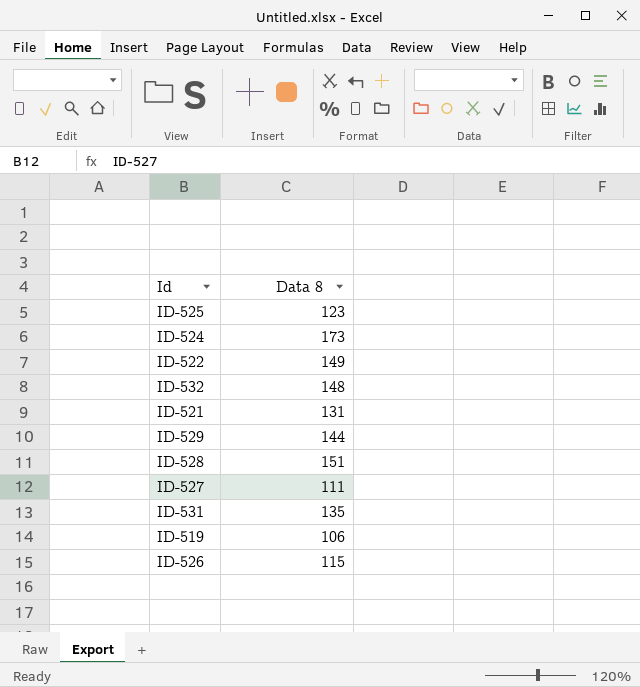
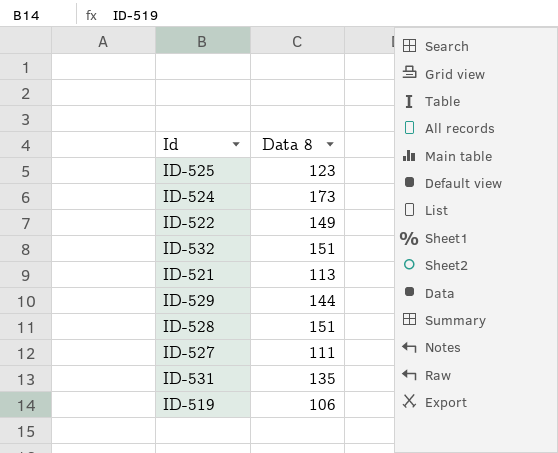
row ID-526: 115 -> none
ID-532 | Data 8: 148 -> 151
ID-521 | Data 8: 131 -> 113

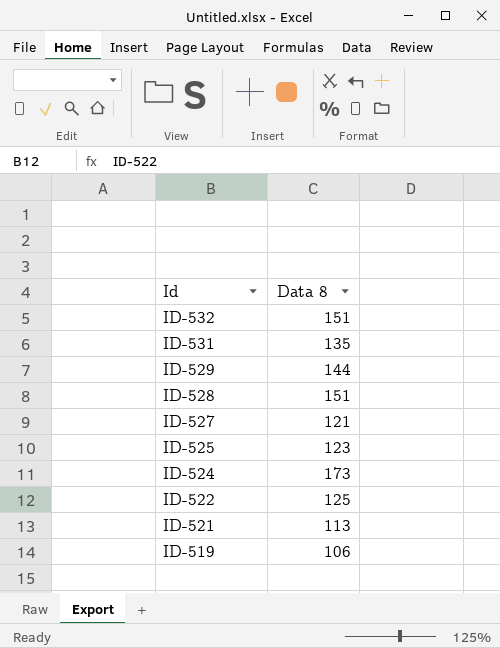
row order: none -> Id descending
ID-527 | Data 8: 111 -> 121
ID-522 | Data 8: 149 -> 125

